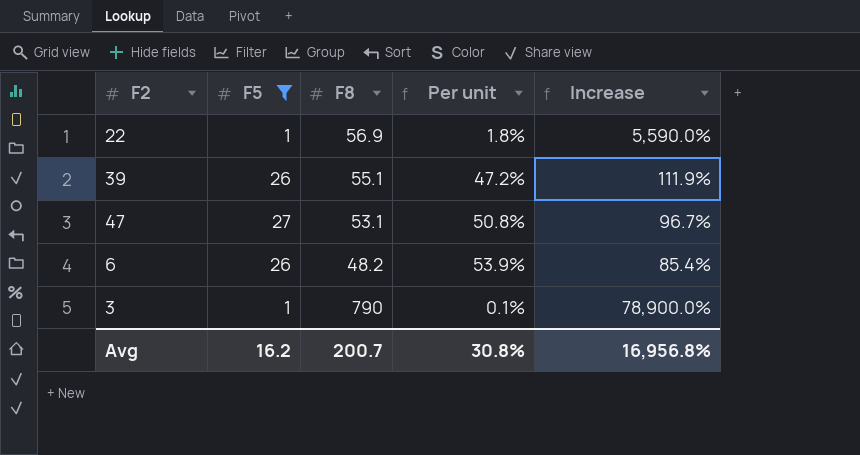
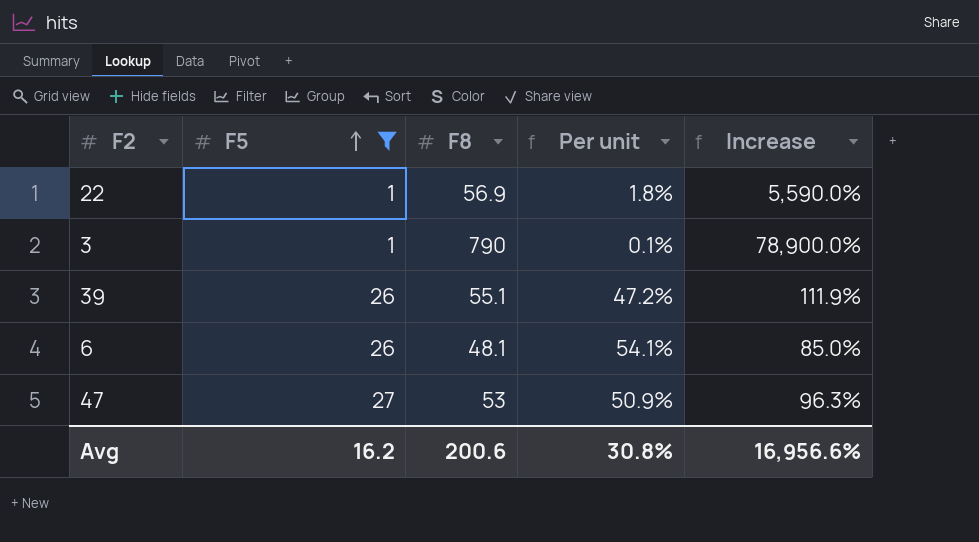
row order: none -> F5 ascending
6 | F8: 48.2 -> 48.1
6 | Per unit: 53.9% -> 54.1%
6 | Increase: 85.4% -> 85.0%
47 | F8: 53.1 -> 53
47 | Per unit: 50.8% -> 50.9%
47 | Increase: 96.7% -> 96.3%
Avg | F8: 200.7 -> 200.6
Avg | Increase: 16,956.8% -> 16,956.6%

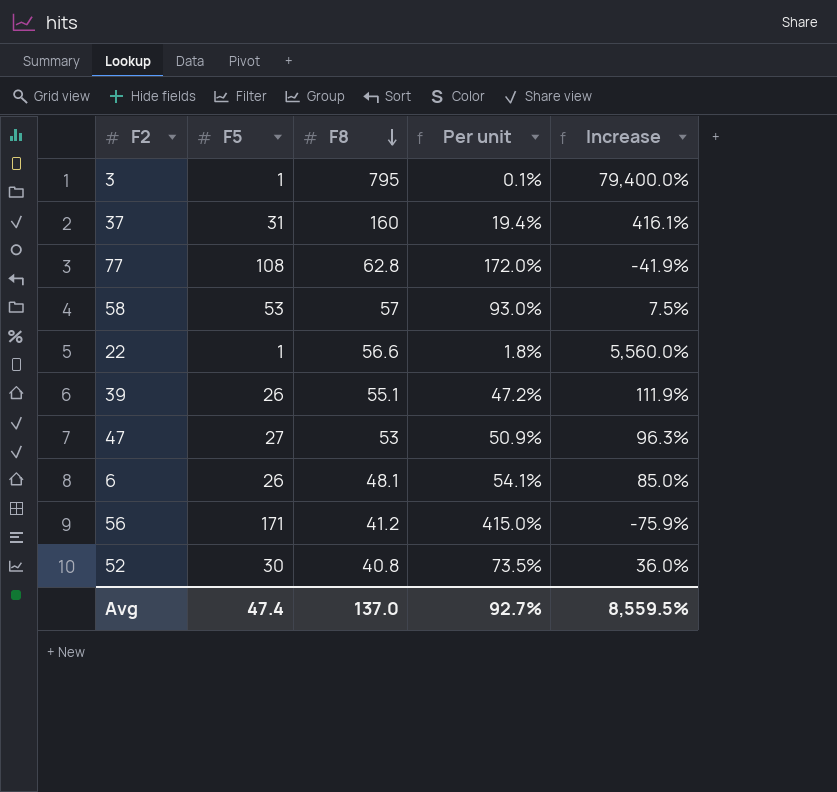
filter: F5 <= 27 -> none
row order: F5 ascending -> F8 descending
3 | F8: 790 -> 795
3 | Increase: 78,900.0% -> 79,400.0%
22 | F8: 56.9 -> 56.6
22 | Increase: 5,590.0% -> 5,560.0%
Avg | F5: 16.2 -> 47.4
Avg | F8: 200.6 -> 137.0
Avg | Per unit: 30.8% -> 92.7%
Avg | Increase: 16,956.6% -> 8,559.5%

